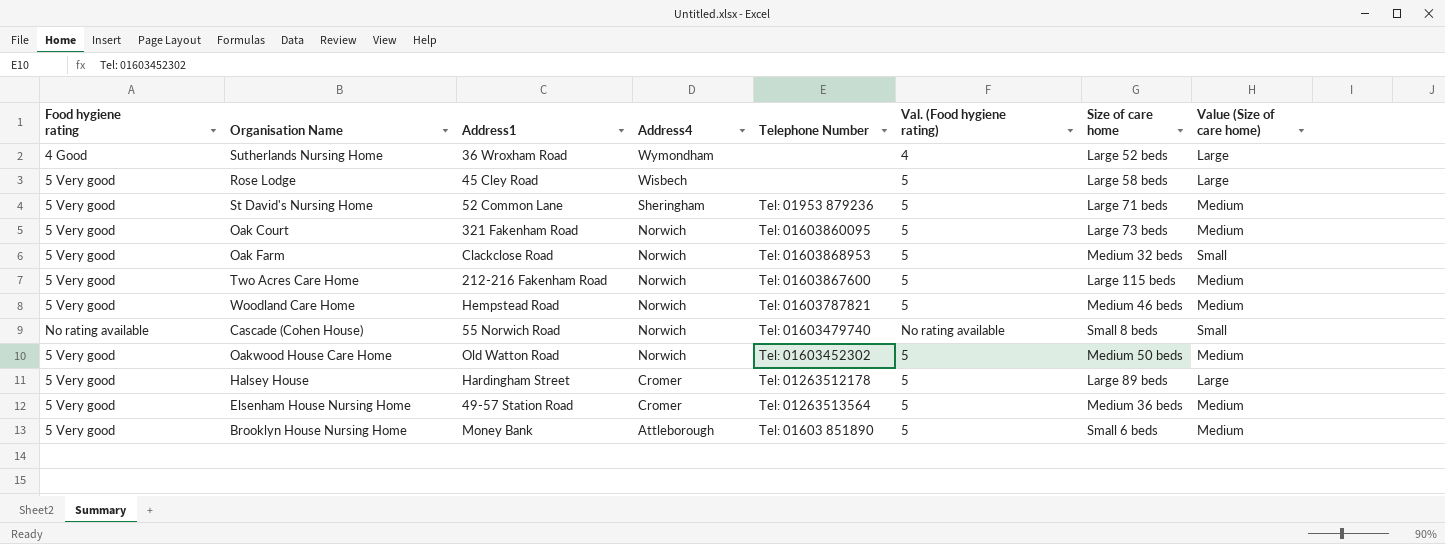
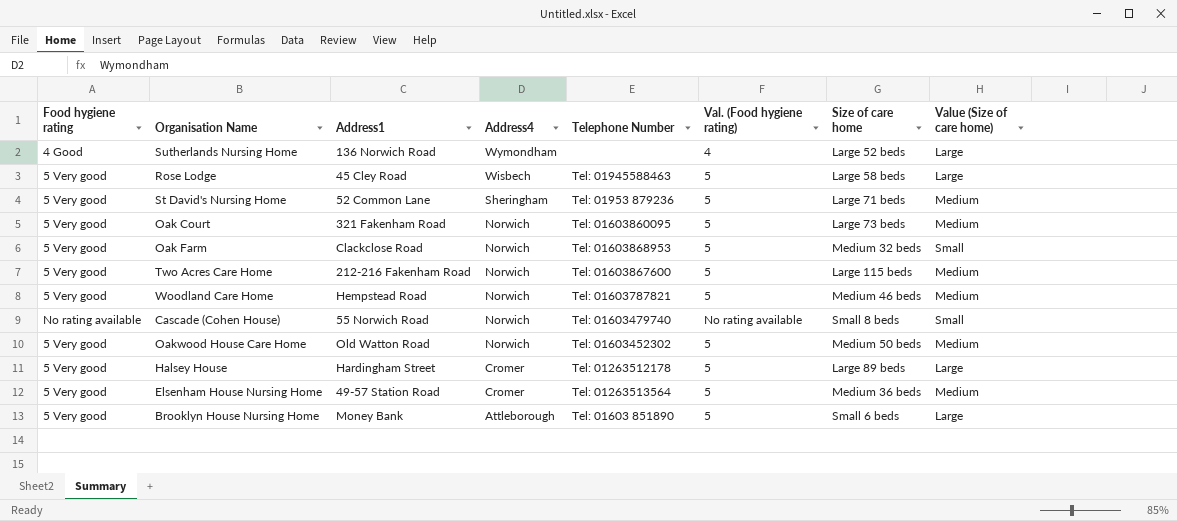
Sutherlands Nursing Home | Address1: 36 Wroxham Road -> 136 Norwich Road
Rose Lodge | Telephone Number: none -> Tel: 01945588463
Brooklyn House Nursing Home | Value (Size of care home): Medium -> Large

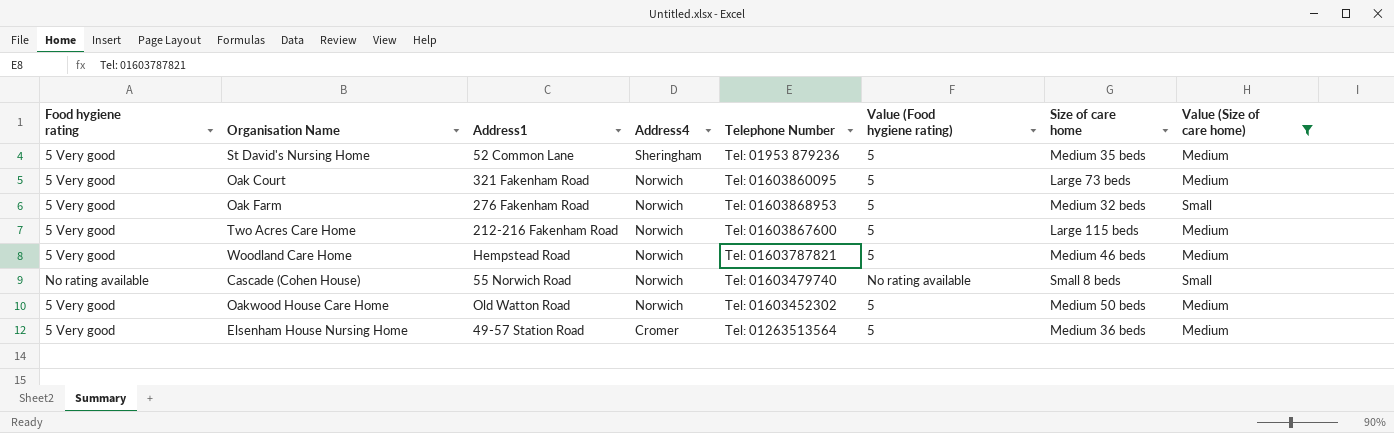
filter: none -> Value (Size of care home) != Large
column name: Val. (Food hygiene rating) -> Value (Food hygiene rating)
St David's Nursing Home | Size of care home: Large 71 beds -> Medium 35 beds
Oak Farm | Address1: Clackclose Road -> 276 Fakenham Road

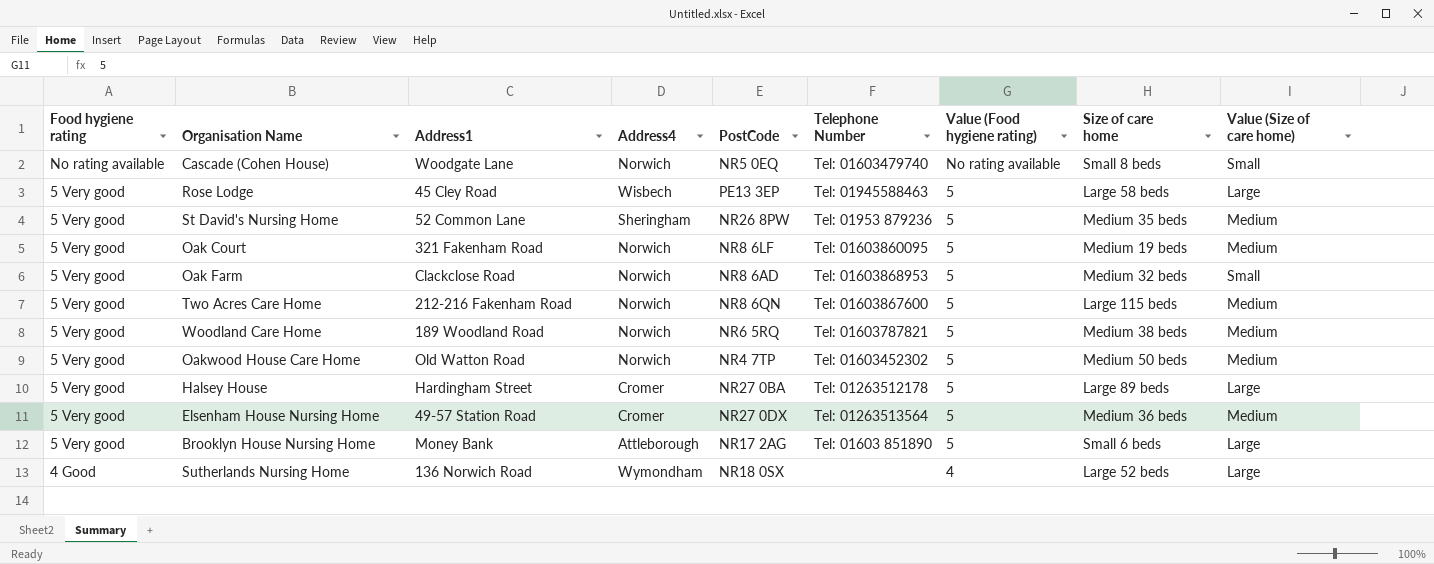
filter: Value (Size of care home) != Large -> none
row order: Address4 descending -> Food hygiene rating descending
column PostCode | position: none -> 5
Cascade (Cohen House) | Address1: 55 Norwich Road -> Woodgate Lane
Oak Court | Size of care home: Large 73 beds -> Medium 19 beds
Oak Farm | Address1: 276 Fakenham Road -> Clackclose Road
Woodland Care Home | Address1: Hempstead Road -> 189 Woodland Road
Woodland Care Home | Size of care home: Medium 46 beds -> Medium 38 beds

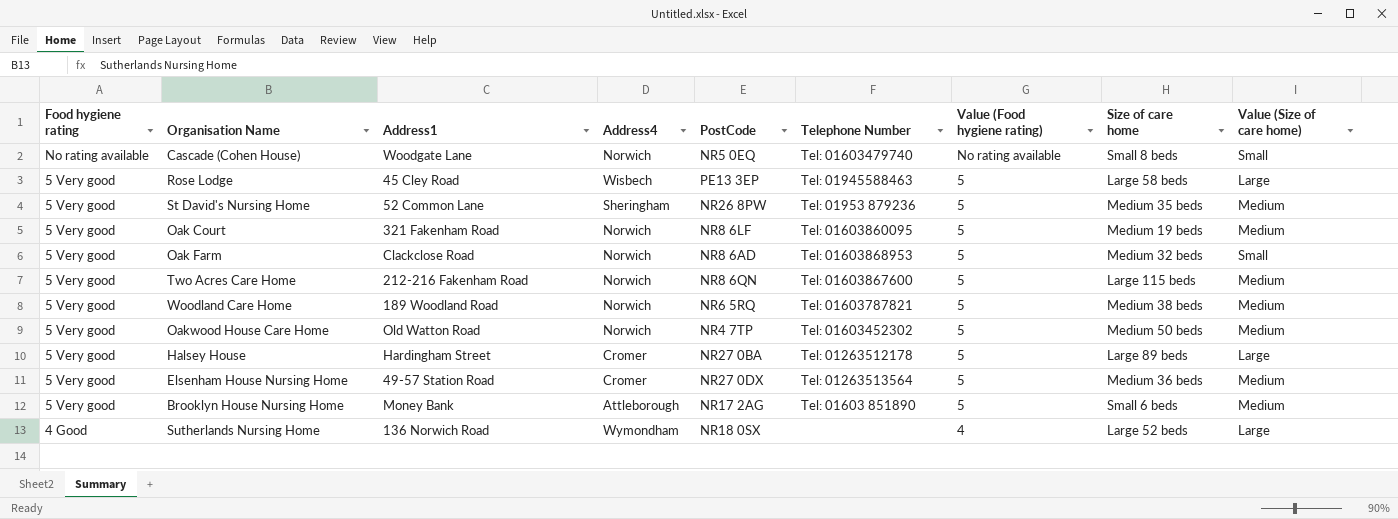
Brooklyn House Nursing Home | Value (Size of care home): Large -> Medium

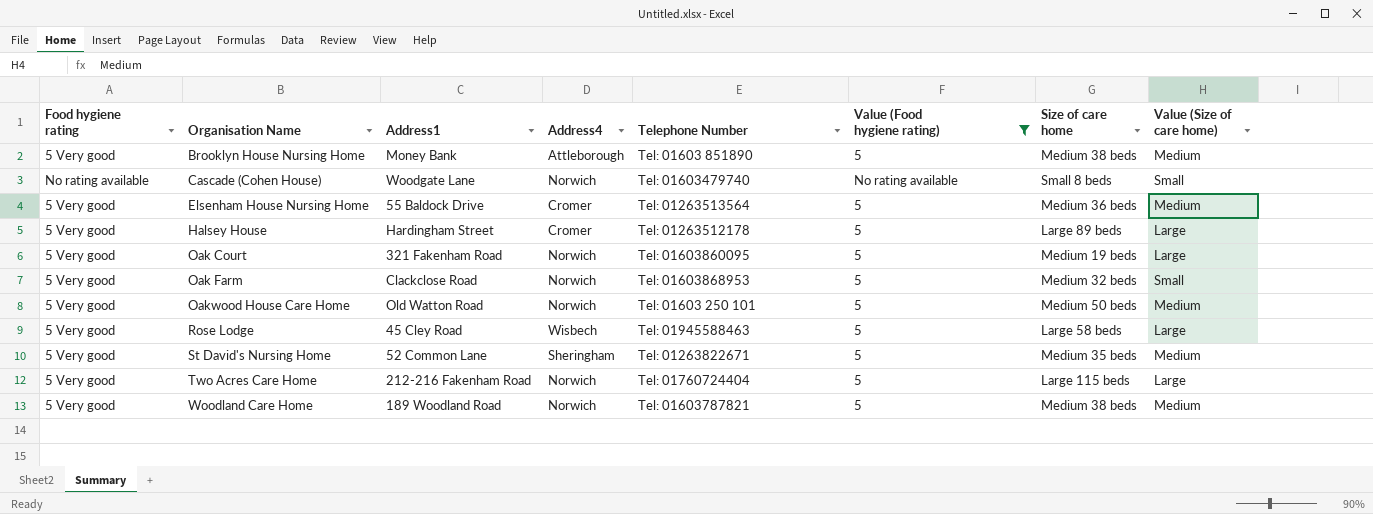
filter: none -> Value (Food hygiene rating) != 4
row order: Food hygiene rating descending -> Organisation Name ascending
column PostCode | position: 5 -> none
Brooklyn House Nursing Home | Size of care home: Small 6 beds -> Medium 38 beds
Elsenham House Nursing Home | Address1: 49-57 Station Road -> 55 Baldock Drive
Oak Court | Value (Size of care home): Medium -> Large
Oakwood House Care Home | Telephone Number: Tel: 01603452302 -> Tel: 01603 250 101
St David's Nursing Home | Telephone Number: Tel: 01953 879236 -> Tel: 01263822671
Two Acres Care Home | Telephone Number: Tel: 01603867600 -> Tel: 01760724404
Two Acres Care Home | Value (Size of care home): Medium -> Large

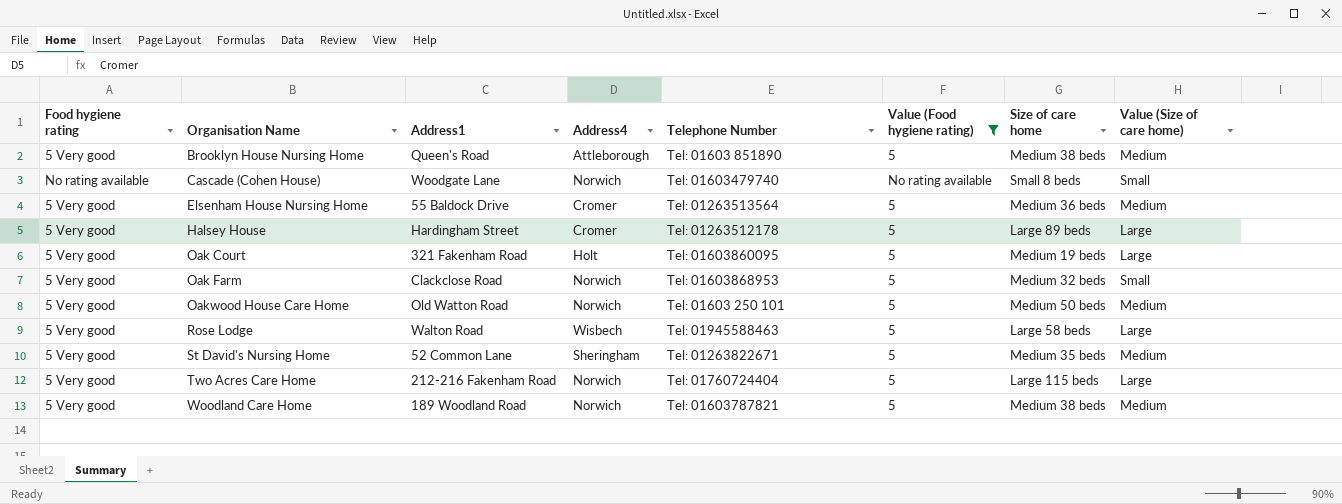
Brooklyn House Nursing Home | Address1: Money Bank -> Queen's Road
Oak Court | Address4: Norwich -> Holt
Rose Lodge | Address1: 45 Cley Road -> Walton Road

